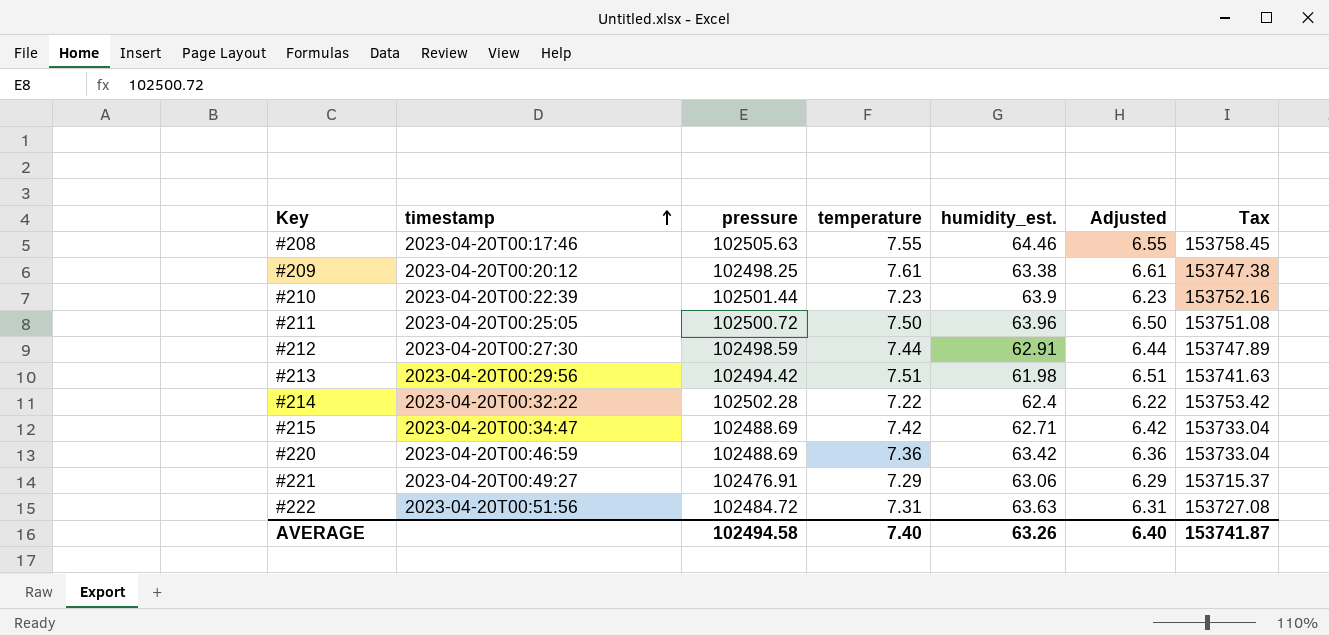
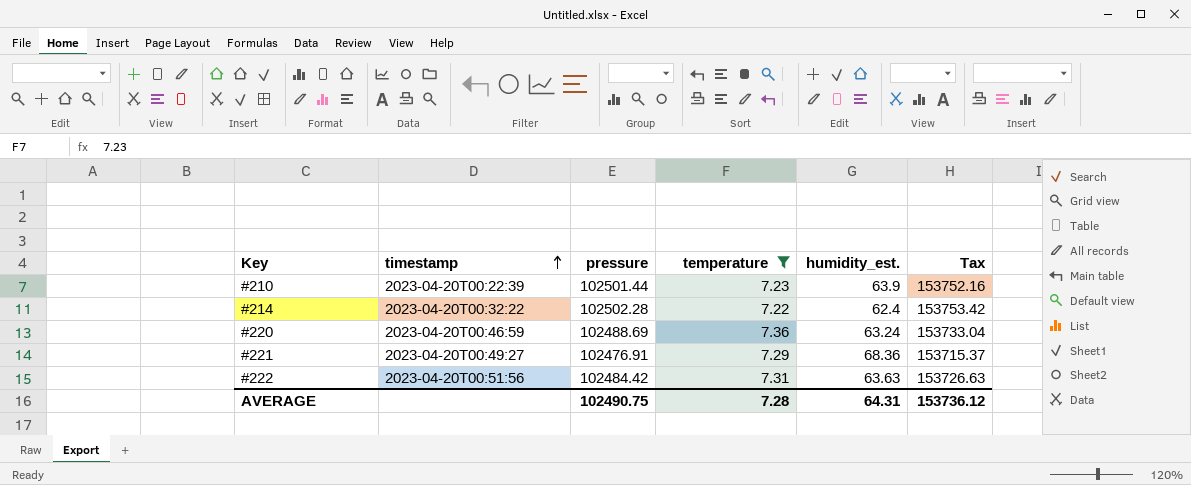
filter: none -> temperature <= 7.36
column Adjusted | formula: [temperature] - 1 -> none
#220 | humidity_est.: 63.42 -> 63.24
#221 | humidity_est.: 63.06 -> 68.36
#222 | pressure: 102484.72 -> 102484.42
#222 | Tax: 153727.08 -> 153726.63
AVERAGE | pressure: 102494.58 -> 102490.75
AVERAGE | temperature: 7.40 -> 7.28
AVERAGE | humidity_est.: 63.26 -> 64.31
AVERAGE | Tax: 153741.87 -> 153736.12

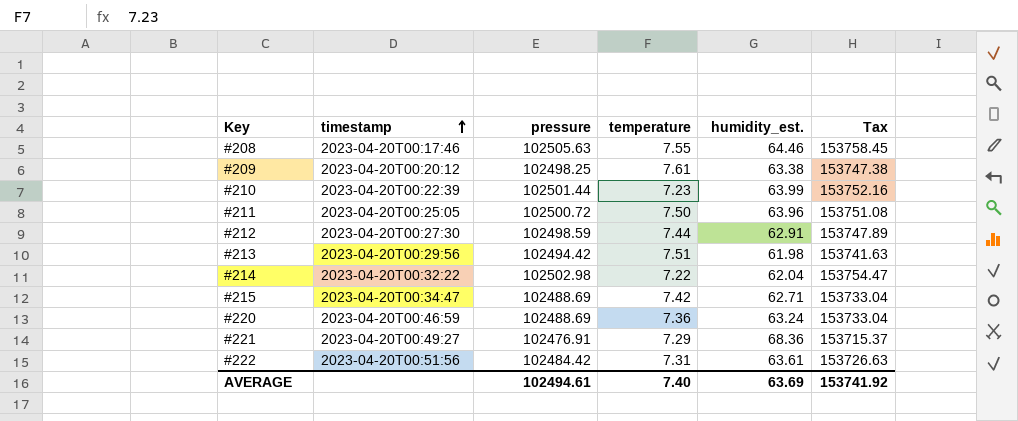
filter: temperature <= 7.36 -> none
#210 | humidity_est.: 63.9 -> 63.99
#214 | pressure: 102502.28 -> 102502.98
#214 | humidity_est.: 62.4 -> 62.04
#214 | Tax: 153753.42 -> 153754.47
#222 | humidity_est.: 63.63 -> 63.61
AVERAGE | pressure: 102490.75 -> 102494.61
AVERAGE | temperature: 7.28 -> 7.40
AVERAGE | humidity_est.: 64.31 -> 63.69
AVERAGE | Tax: 153736.12 -> 153741.92

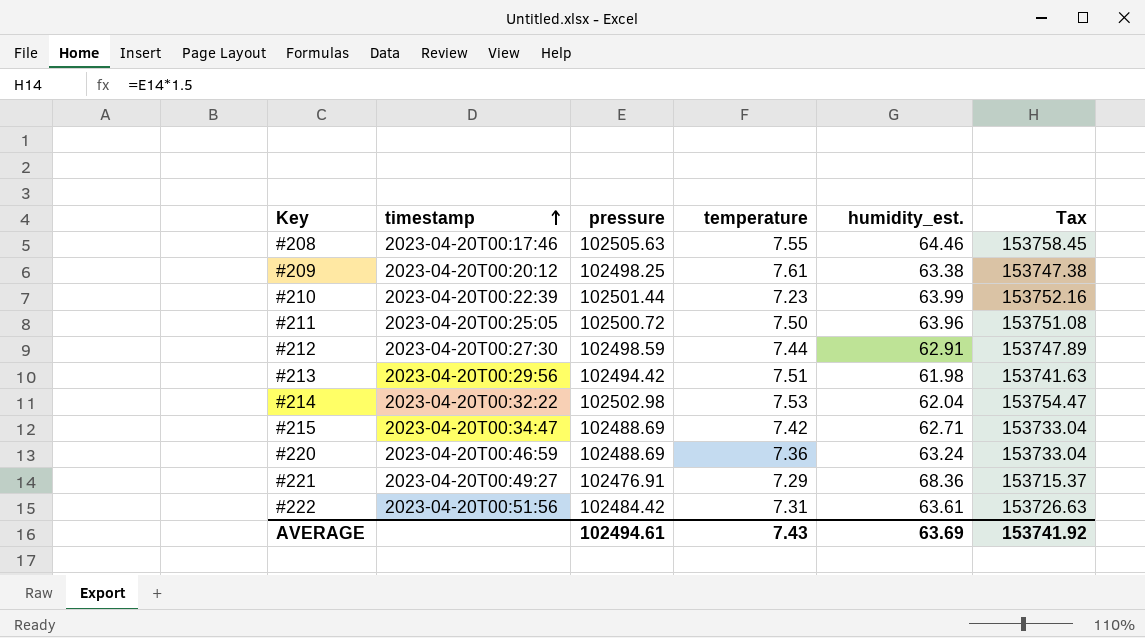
#214 | temperature: 7.22 -> 7.53
AVERAGE | temperature: 7.40 -> 7.43

